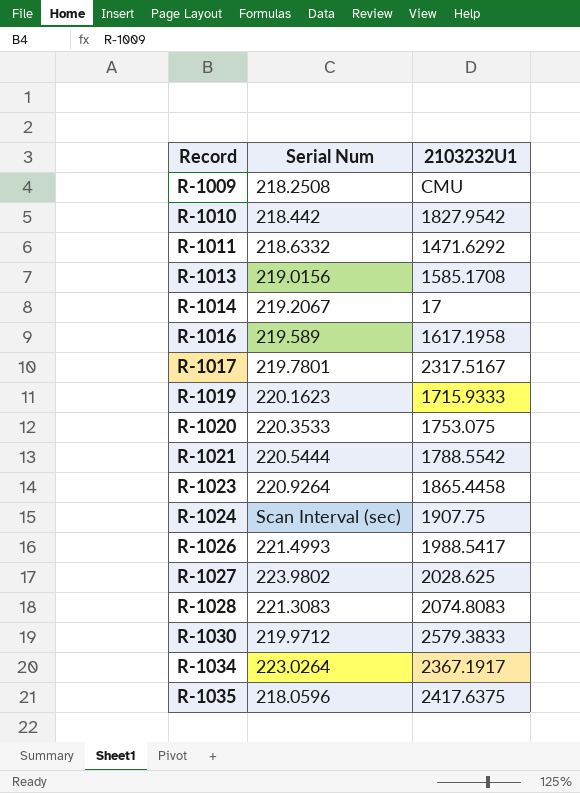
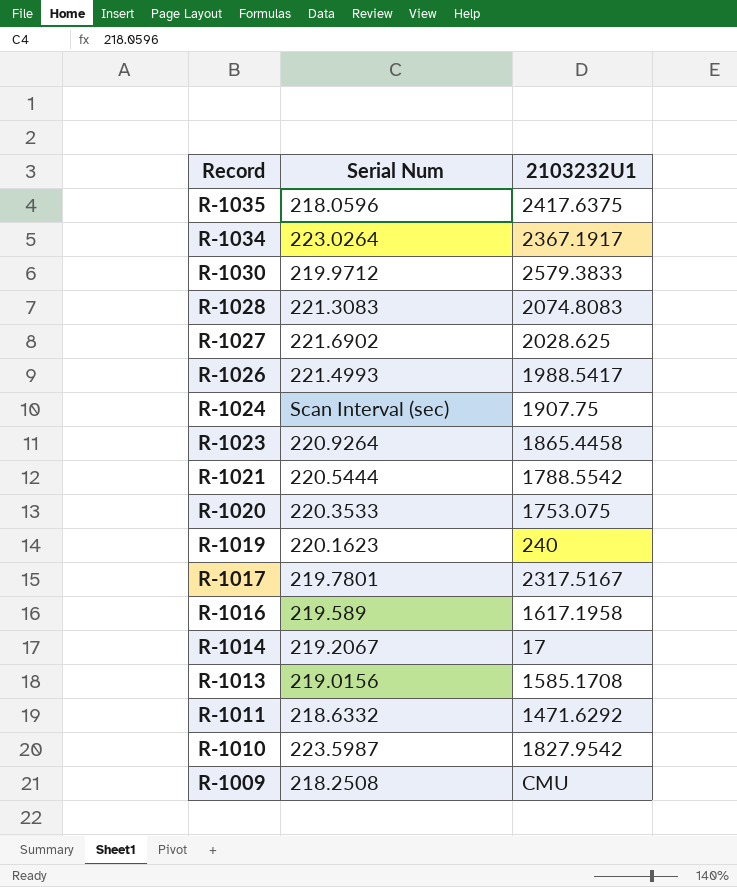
row order: Record ascending -> Record descending
R-1027 | Serial Num: 223.9802 -> 221.6902
R-1019 | 2103232U1: 1715.9333 -> 240
R-1010 | Serial Num: 218.442 -> 223.5987

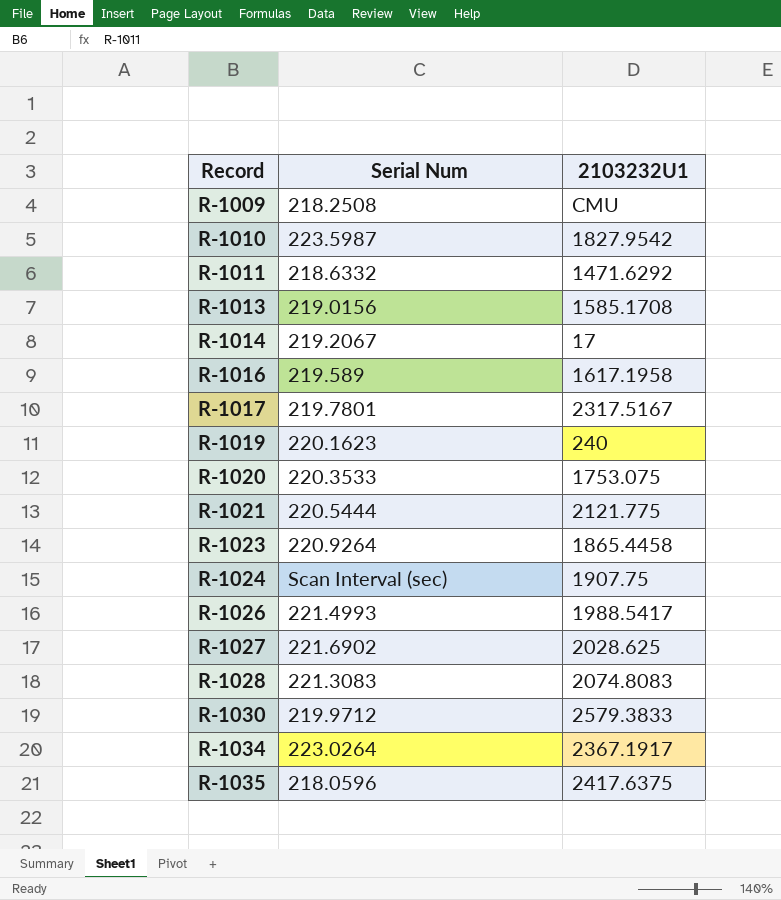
row order: Record descending -> Record ascending
R-1021 | 2103232U1: 1788.5542 -> 2121.775

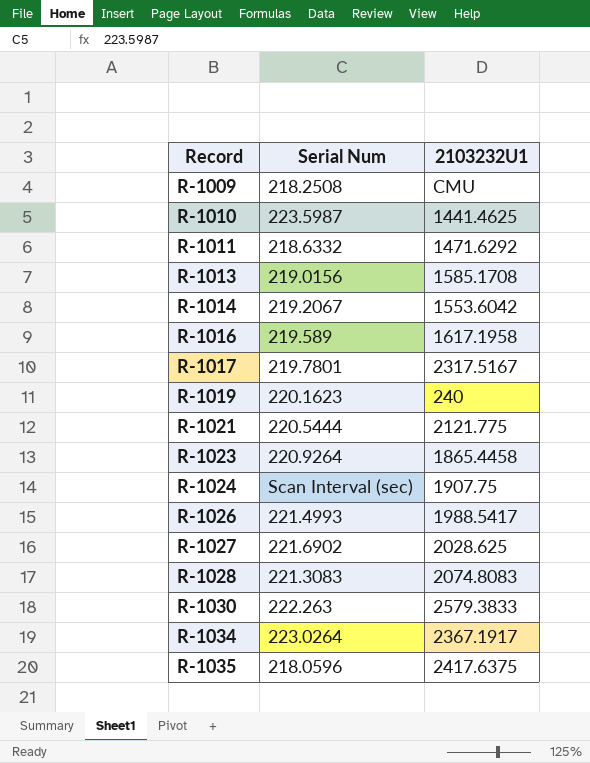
row R-1020: 220.3533 | 1753.075 -> none
R-1010 | 2103232U1: 1827.9542 -> 1441.4625
R-1014 | 2103232U1: 17 -> 1553.6042
R-1030 | Serial Num: 219.9712 -> 222.263

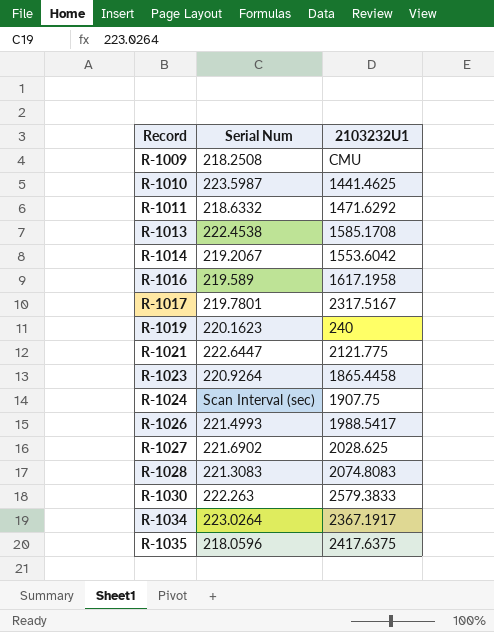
R-1013 | Serial Num: 219.0156 -> 222.4538
R-1021 | Serial Num: 220.5444 -> 222.6447

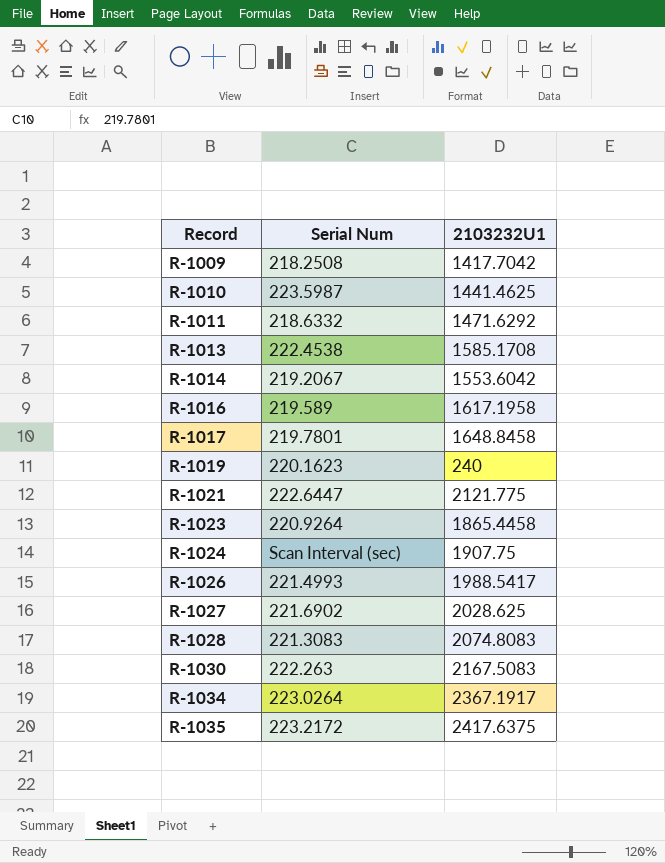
R-1009 | 2103232U1: CMU -> 1417.7042
R-1017 | 2103232U1: 2317.5167 -> 1648.8458
R-1030 | 2103232U1: 2579.3833 -> 2167.5083
R-1035 | Serial Num: 218.0596 -> 223.2172

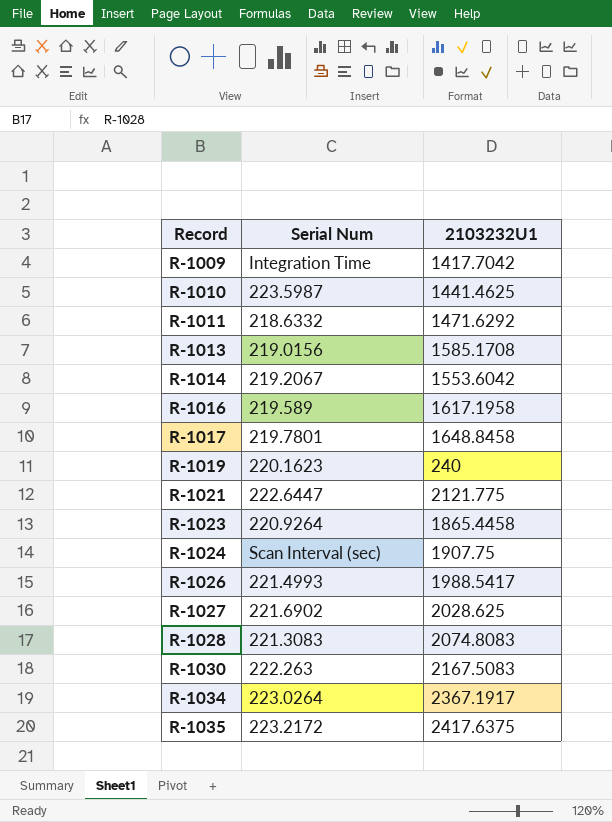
R-1009 | Serial Num: 218.2508 -> Integration Time
R-1013 | Serial Num: 222.4538 -> 219.0156

